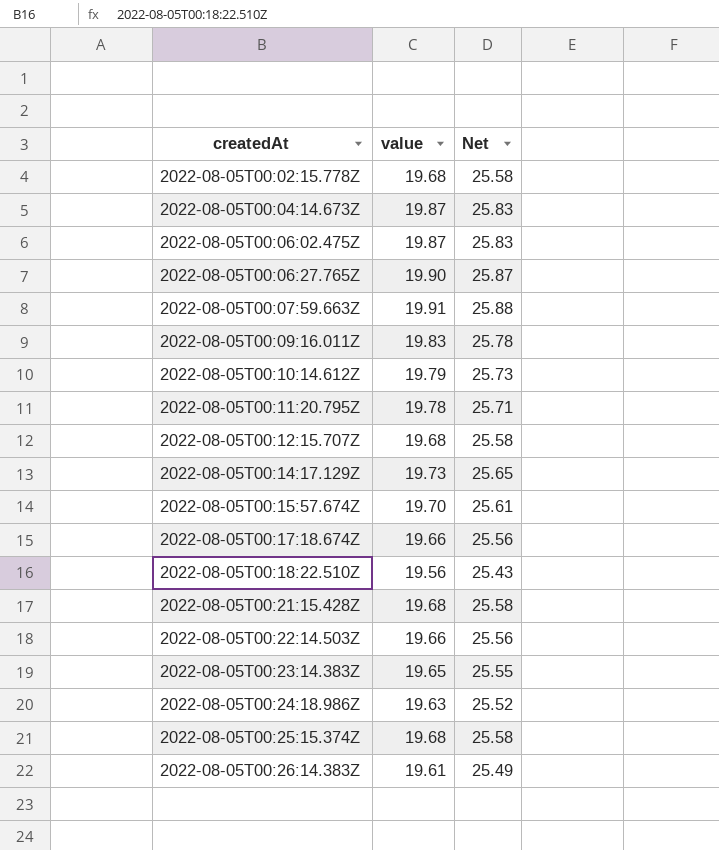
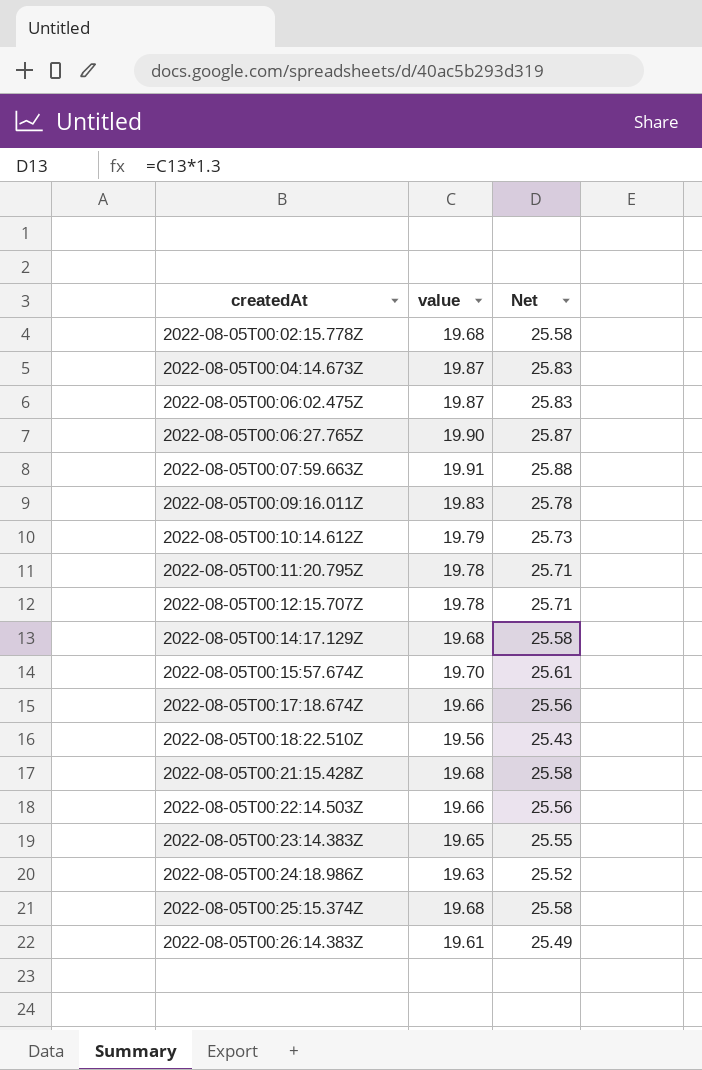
2022-08-05T00:12:15.707Z | value: 19.68 -> 19.78
2022-08-05T00:12:15.707Z | Net: 25.58 -> 25.71
2022-08-05T00:14:17.129Z | value: 19.73 -> 19.68
2022-08-05T00:14:17.129Z | Net: 25.65 -> 25.58

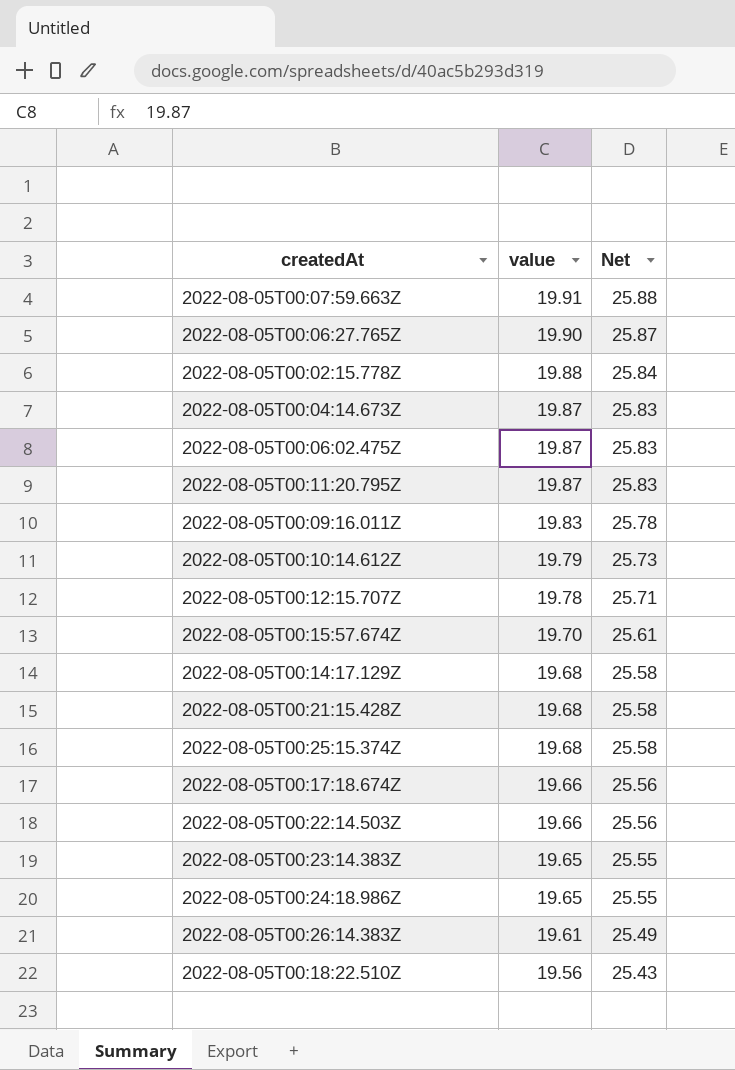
row order: createdAt ascending -> value descending
2022-08-05T00:02:15.778Z | value: 19.68 -> 19.88
2022-08-05T00:02:15.778Z | Net: 25.58 -> 25.84
2022-08-05T00:11:20.795Z | value: 19.78 -> 19.87
2022-08-05T00:11:20.795Z | Net: 25.71 -> 25.83
2022-08-05T00:24:18.986Z | value: 19.63 -> 19.65
2022-08-05T00:24:18.986Z | Net: 25.52 -> 25.55

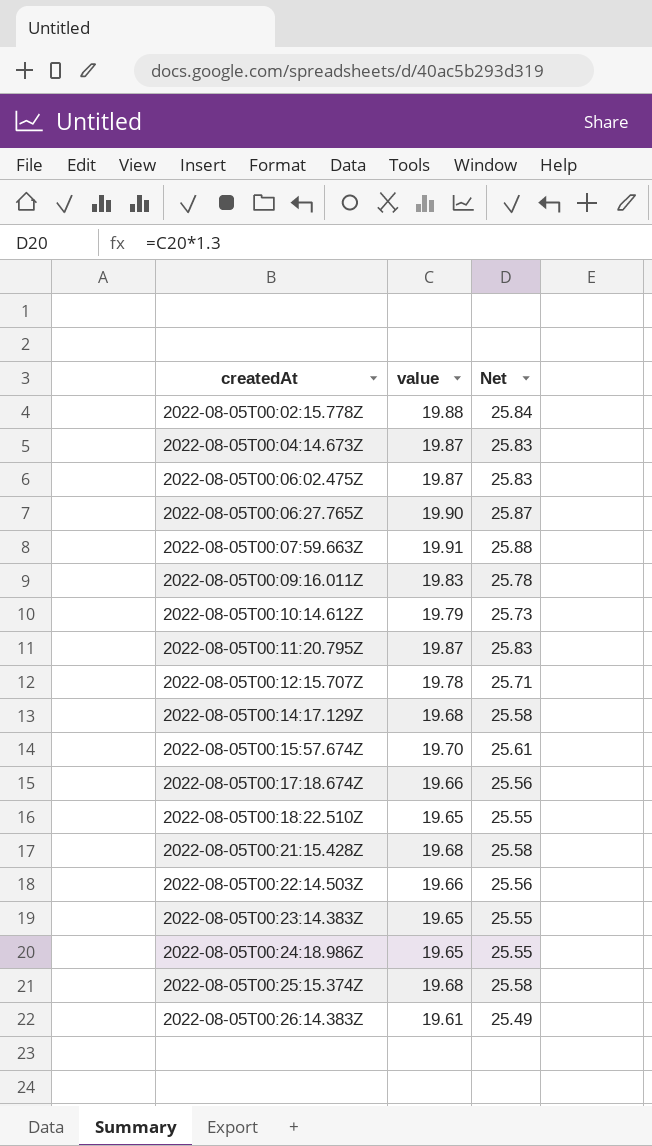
row order: value descending -> createdAt ascending
2022-08-05T00:18:22.510Z | value: 19.56 -> 19.65
2022-08-05T00:18:22.510Z | Net: 25.43 -> 25.55

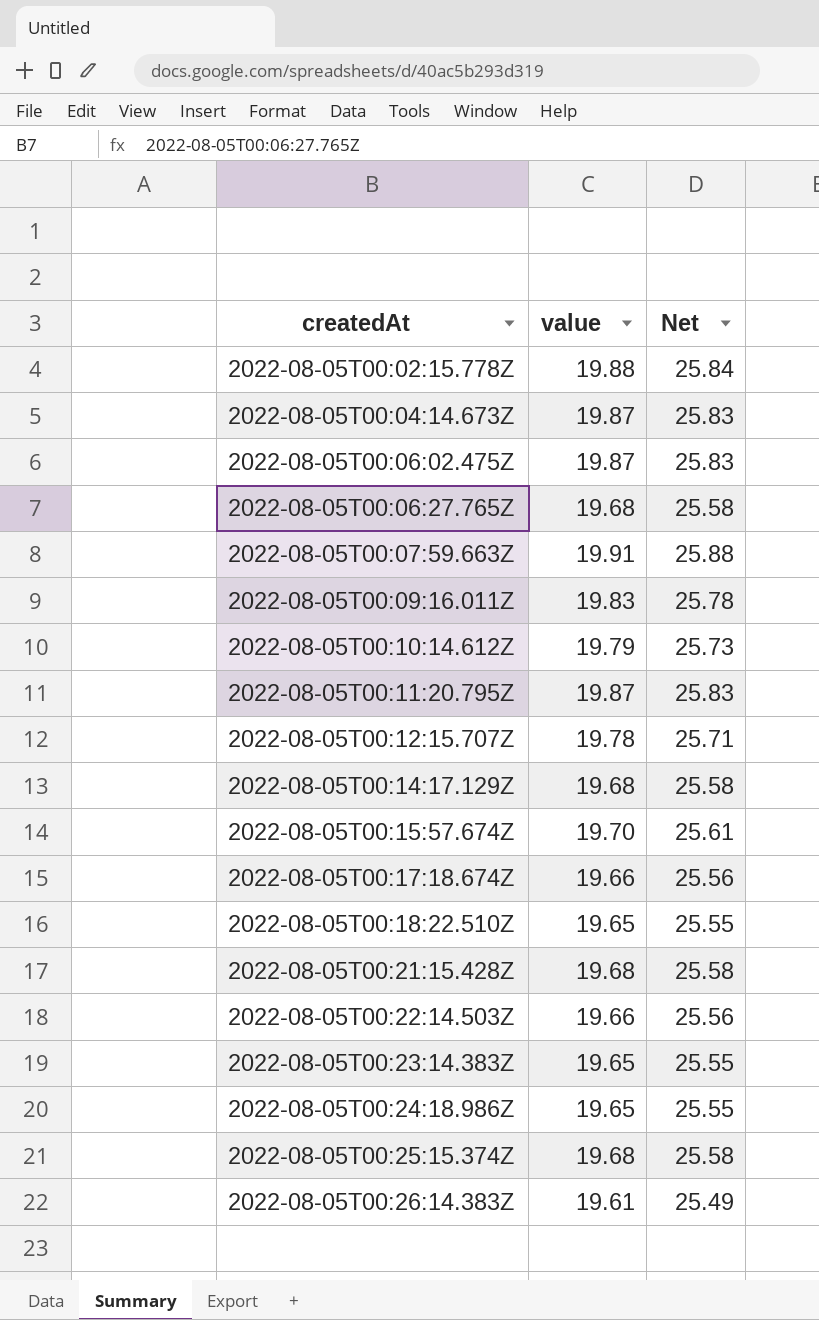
2022-08-05T00:06:27.765Z | value: 19.90 -> 19.68
2022-08-05T00:06:27.765Z | Net: 25.87 -> 25.58

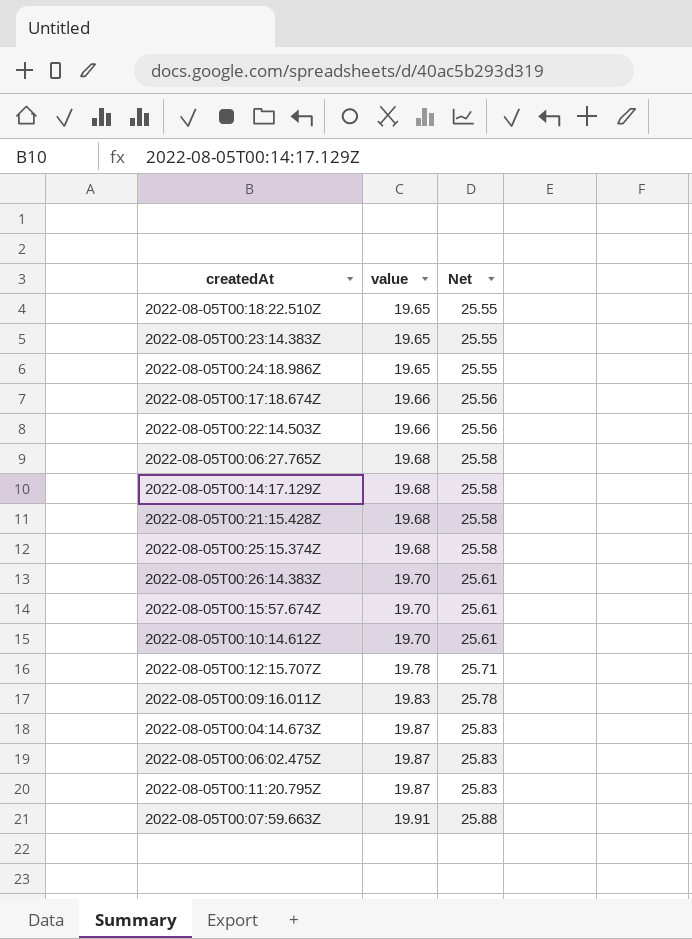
row order: createdAt ascending -> value ascending
row 2022-08-05T00:02:15.778Z: 19.88 | 25.84 -> none
2022-08-05T00:26:14.383Z | value: 19.61 -> 19.70
2022-08-05T00:26:14.383Z | Net: 25.49 -> 25.61
2022-08-05T00:10:14.612Z | value: 19.79 -> 19.70
2022-08-05T00:10:14.612Z | Net: 25.73 -> 25.61

